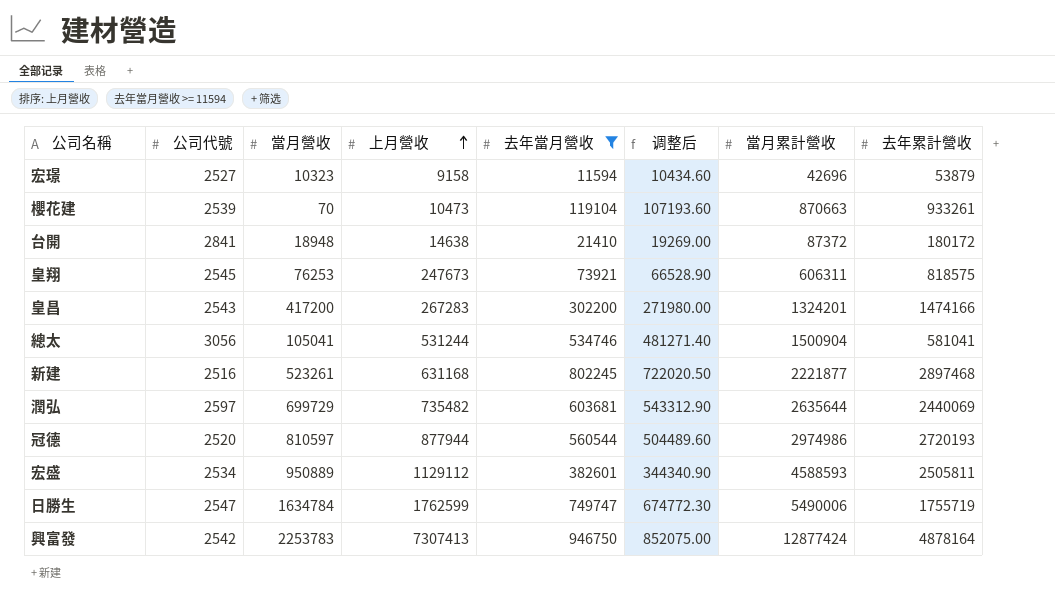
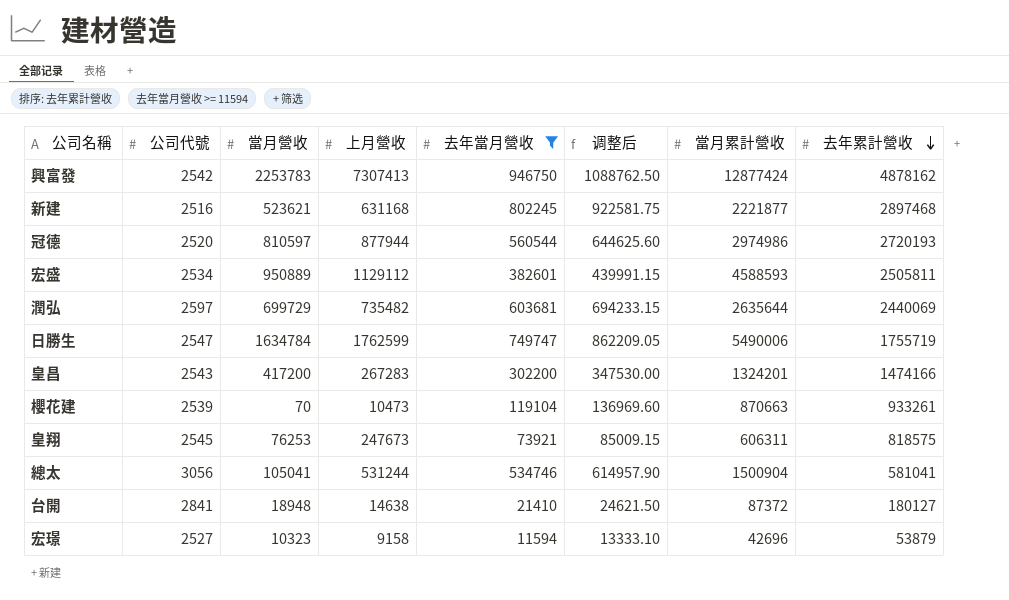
row order: 上月營收 ascending -> 去年累計營收 descending
column 调整后 | formula: [去年當月營收] * 0.9 -> [去年當月營收] * 1.15
興富發 | 去年累計營收: 4878164 -> 4878162
新建 | 當月營收: 523261 -> 523621
台開 | 去年累計營收: 180172 -> 180127

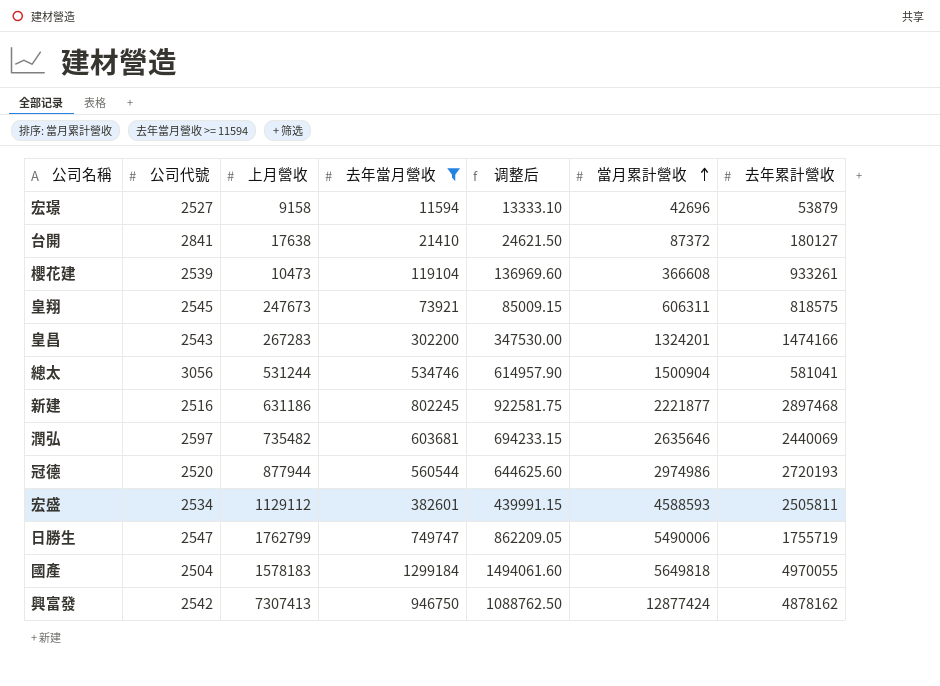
row order: 去年累計營收 descending -> 當月累計營收 ascending
column 當月營收 | position: 3 -> none
台開 | 上月營收: 14638 -> 17638
櫻花建 | 當月累計營收: 870663 -> 366608
新建 | 上月營收: 631168 -> 631186
潤弘 | 當月累計營收: 2635644 -> 2635646
日勝生 | 上月營收: 1762599 -> 1762799
row 國產: none -> 2504 | 1578183 | 1299184 | 1494061.60 | 5649818 | 4970055

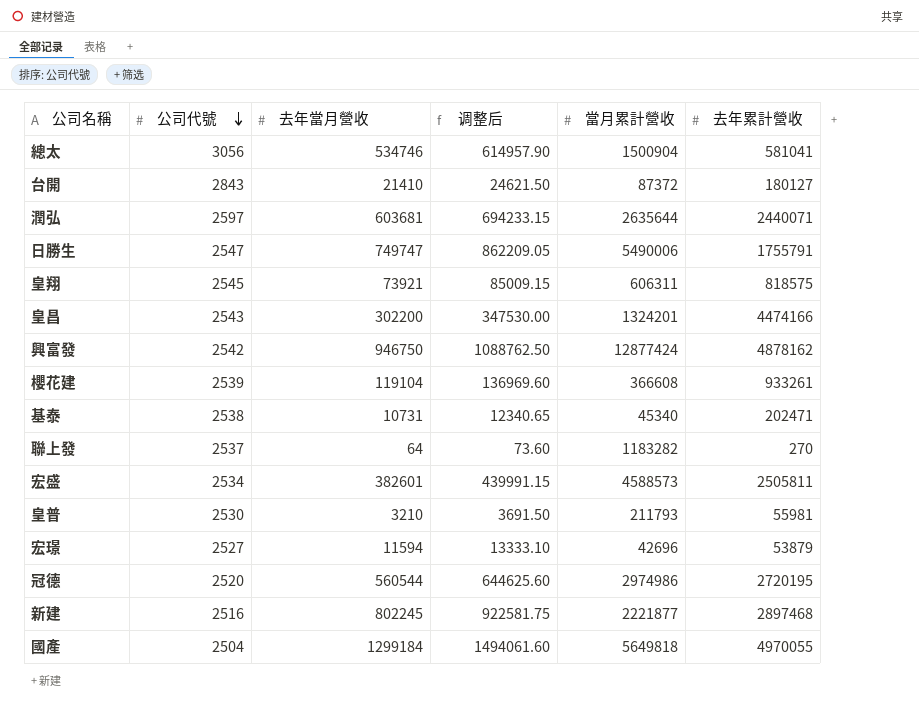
filter: 去年當月營收 >= 11594 -> none
row order: 當月累計營收 ascending -> 公司代號 descending
column 上月營收 | position: 3 -> none
台開 | 公司代號: 2841 -> 2843
潤弘 | 當月累計營收: 2635646 -> 2635644
潤弘 | 去年累計營收: 2440069 -> 2440071
日勝生 | 去年累計營收: 1755719 -> 1755791
皇昌 | 去年累計營收: 1474166 -> 4474166
宏盛 | 當月累計營收: 4588593 -> 4588573
冠德 | 去年累計營收: 2720193 -> 2720195

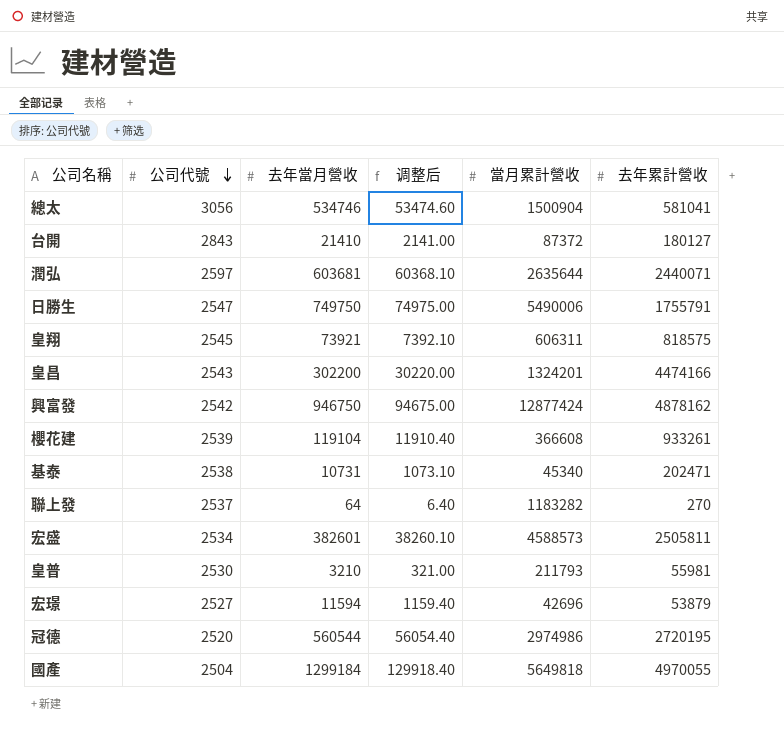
column 调整后 | formula: [去年當月營收] * 1.15 -> [去年當月營收] * 0.1
row 新建: 2516 | 802245 | 922581.75 | 2221877 | 2897468 -> none
日勝生 | 去年當月營收: 749747 -> 749750

